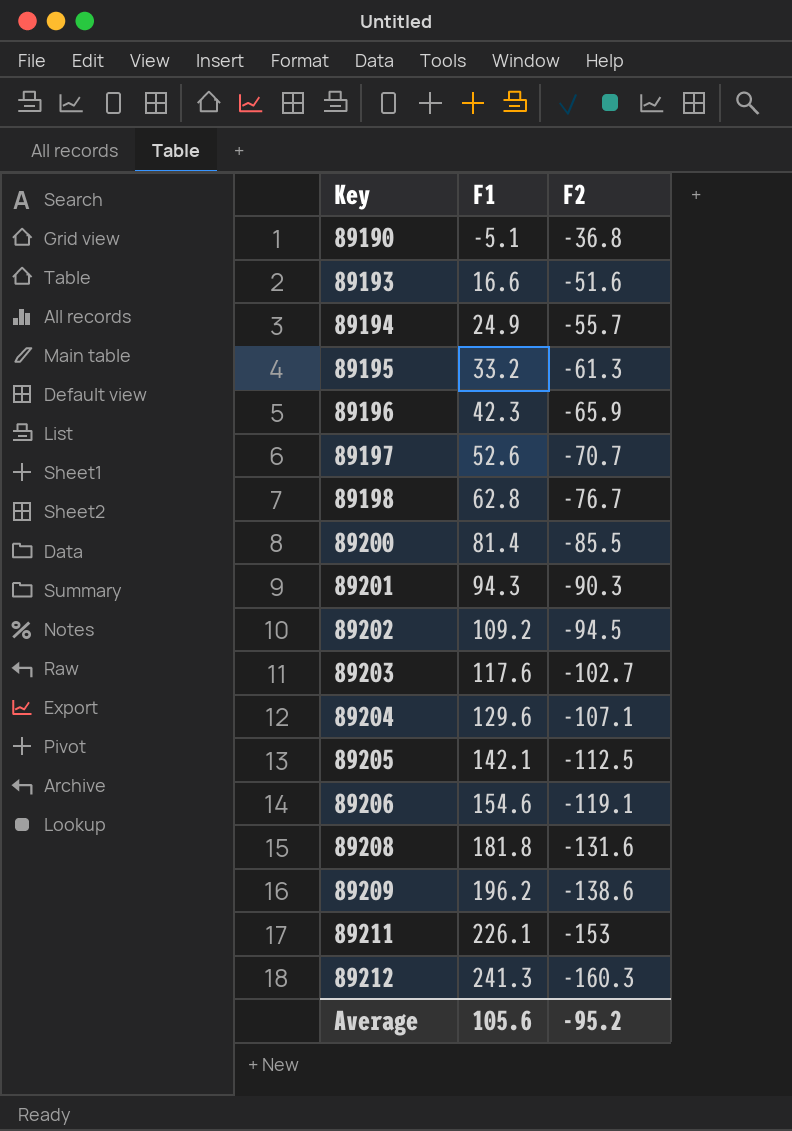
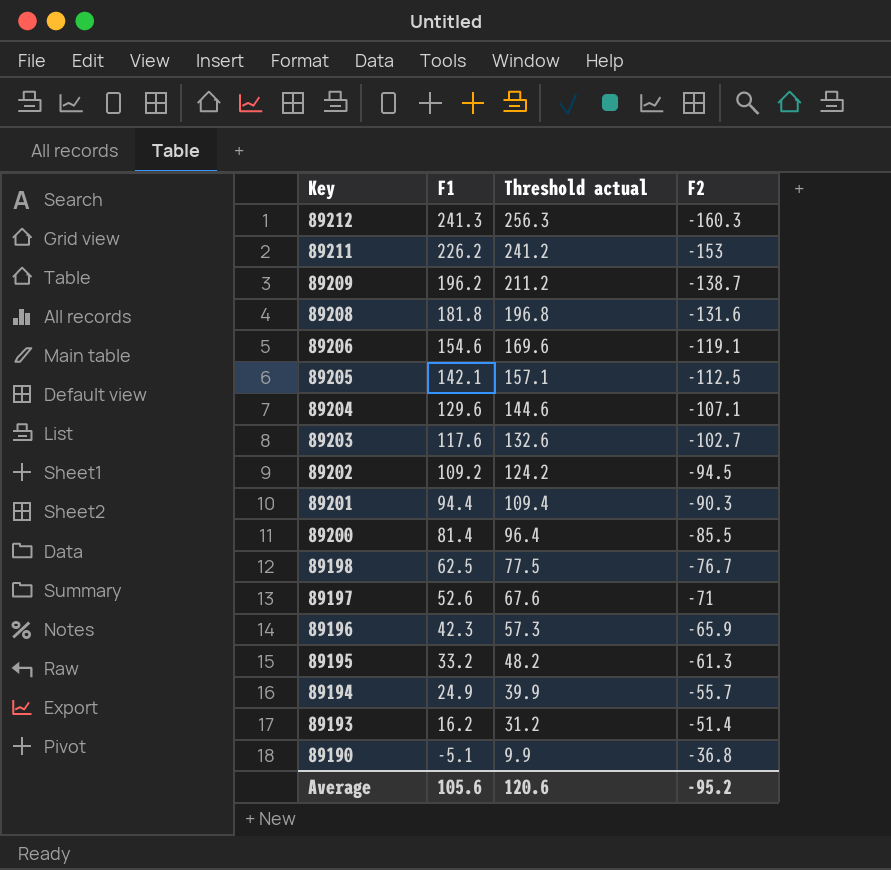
row order: Key ascending -> Key descending
column Threshold actual | formula: none -> [F1] + 15
89211 | F1: 226.1 -> 226.2
89209 | F2: -138.6 -> -138.7
89201 | F1: 94.3 -> 94.4
89198 | F1: 62.8 -> 62.5
89197 | F2: -70.7 -> -71
89193 | F1: 16.6 -> 16.2
89193 | F2: -51.6 -> -51.4

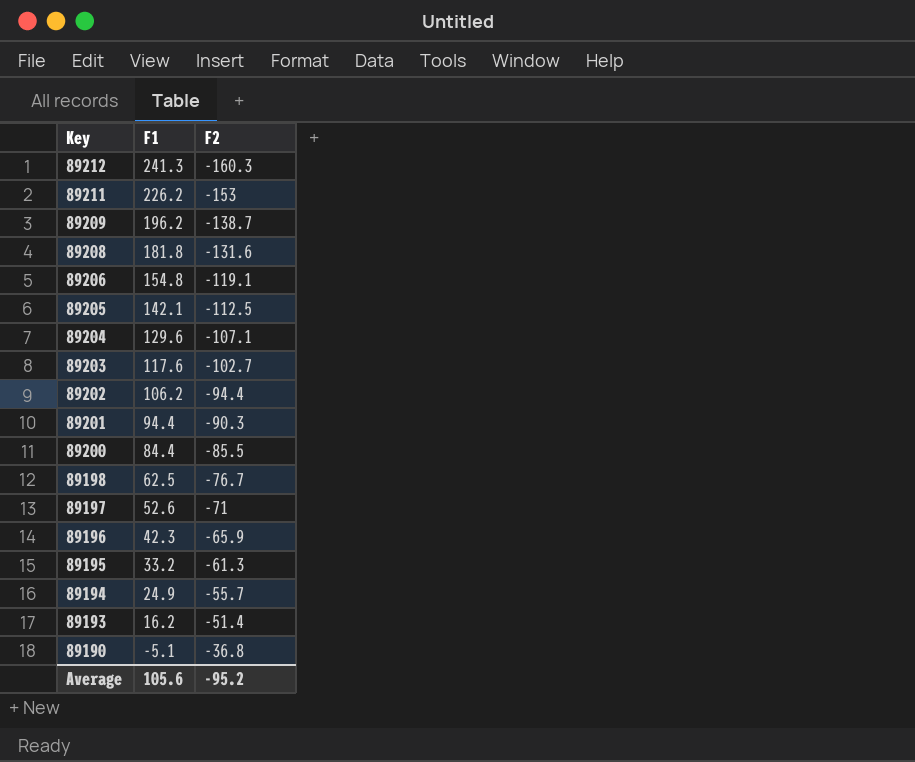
column Threshold actual | formula: [F1] + 15 -> none
89206 | F1: 154.6 -> 154.8
89202 | F1: 109.2 -> 106.2
89202 | F2: -94.5 -> -94.4
89200 | F1: 81.4 -> 84.4

